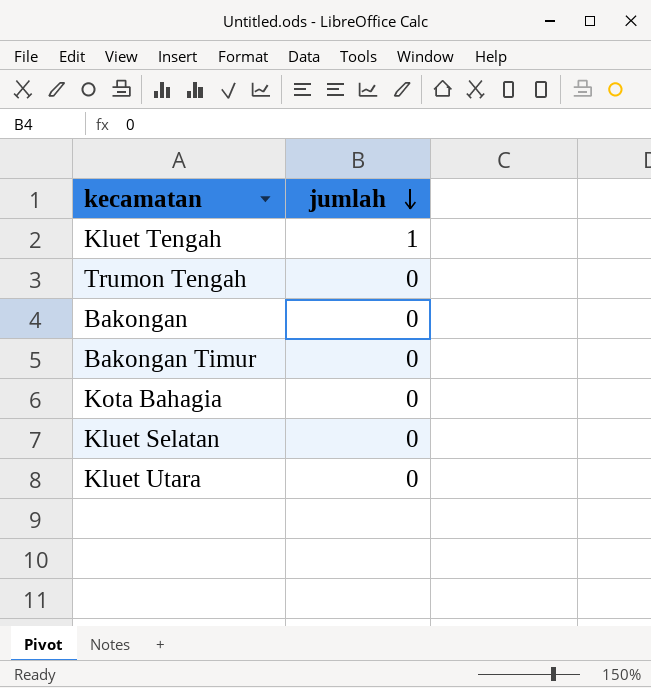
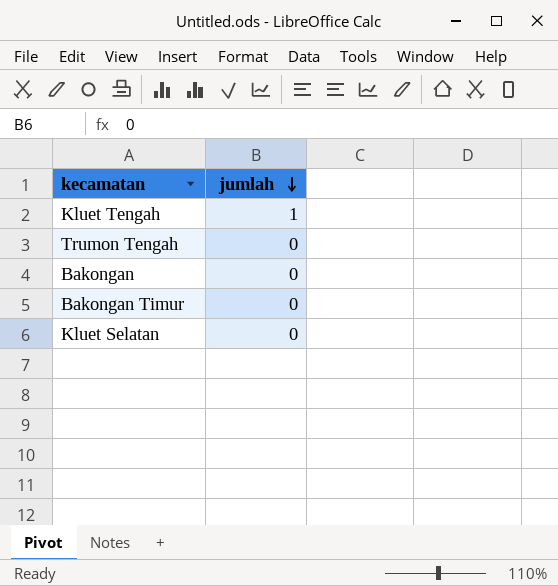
row Kota Bahagia: 0 -> none
row Kluet Utara: 0 -> none

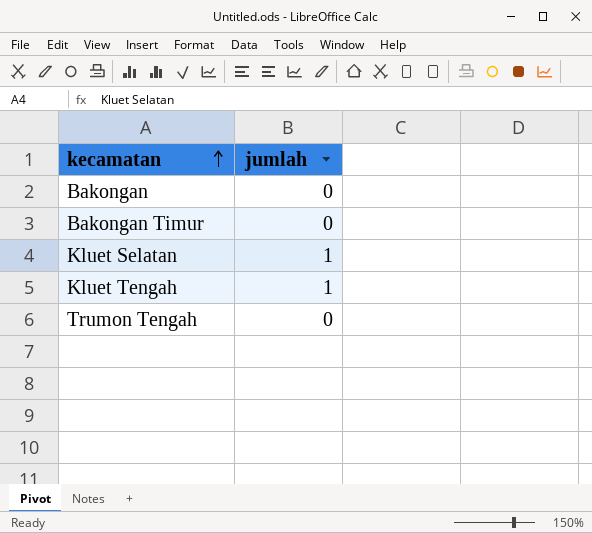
row order: jumlah descending -> kecamatan ascending
Kluet Selatan | jumlah: 0 -> 1

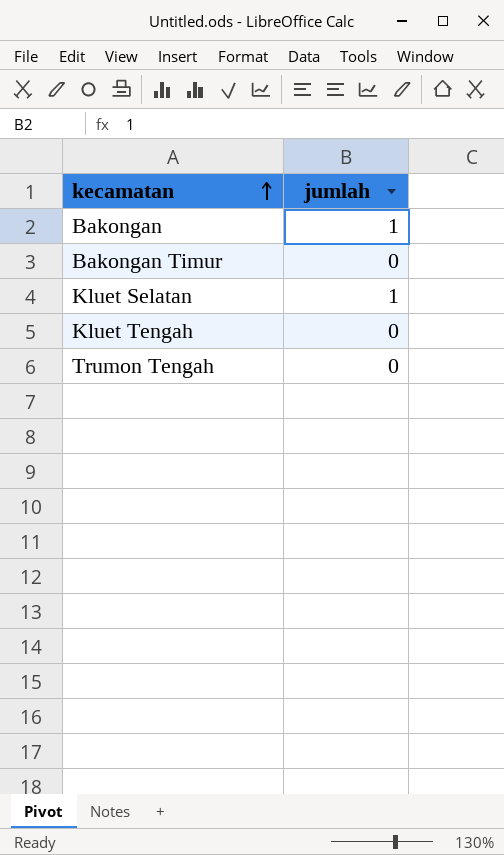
Bakongan | jumlah: 0 -> 1
Kluet Tengah | jumlah: 1 -> 0

